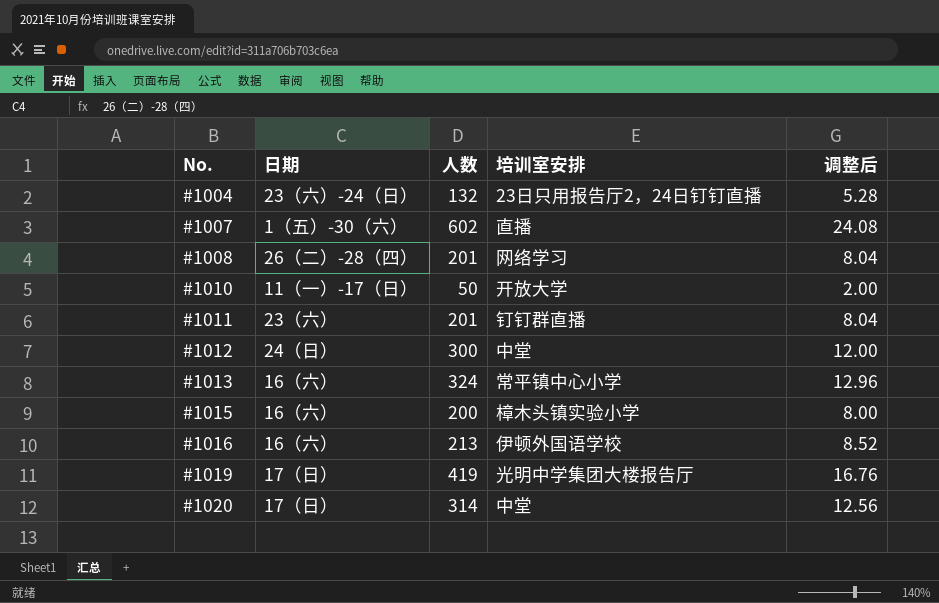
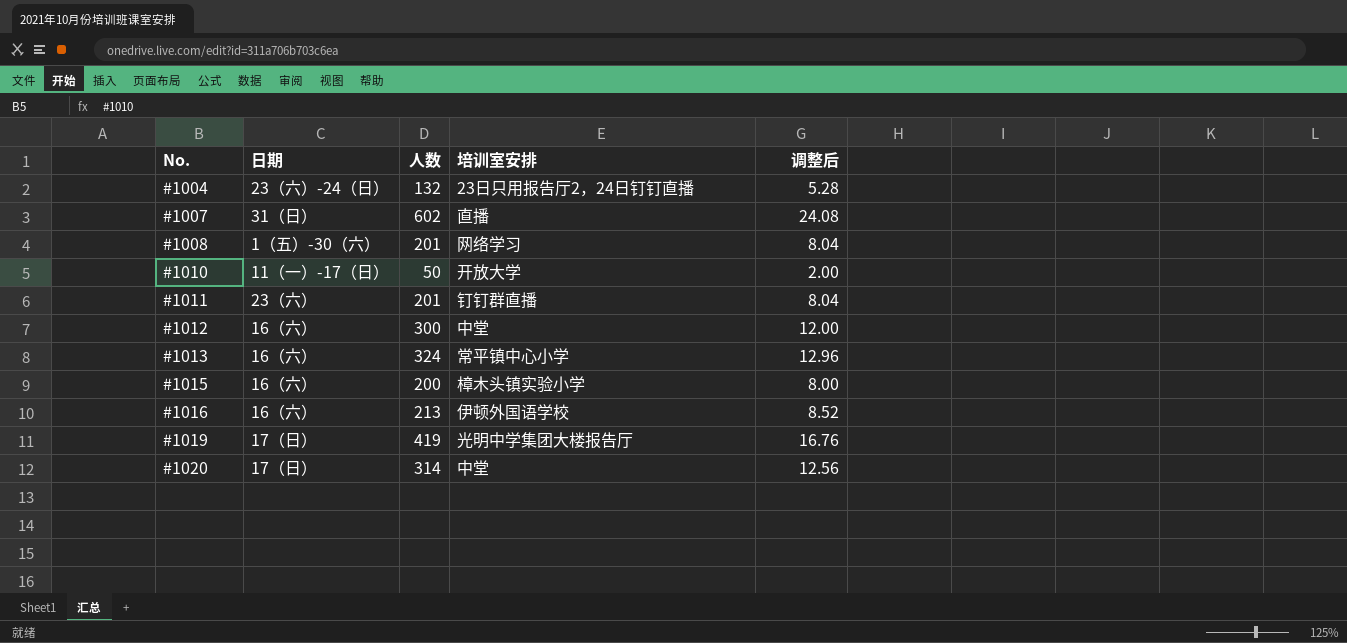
#1007 | 日期: 1（五）-30（六） -> 31（日）
#1008 | 日期: 26（二）-28（四） -> 1（五）-30（六）
#1012 | 日期: 24（日） -> 16（六）

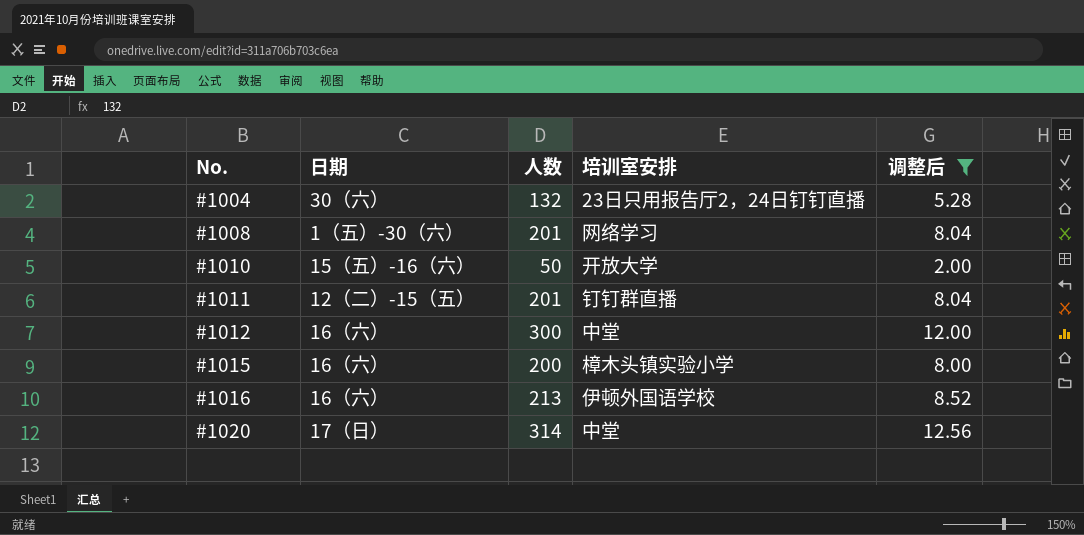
filter: none -> 调整后 <= 12.56
#1004 | 日期: 23（六）-24（日） -> 30（六）
#1010 | 日期: 11（一）-17（日） -> 15（五）-16（六）
#1011 | 日期: 23（六） -> 12（二）-15（五）

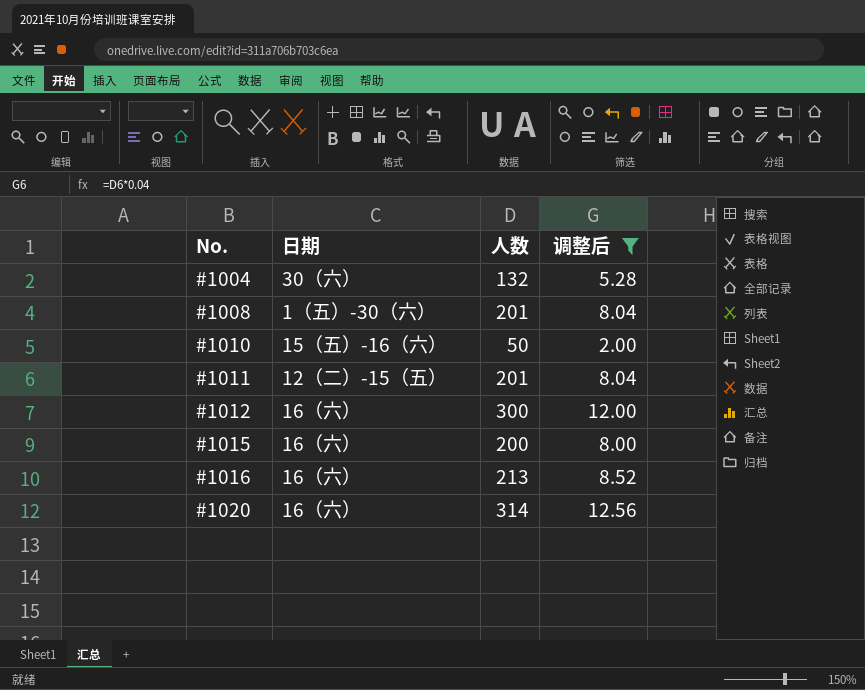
column 培训室安排 | position: 4 -> none
#1020 | 日期: 17（日） -> 16（六）

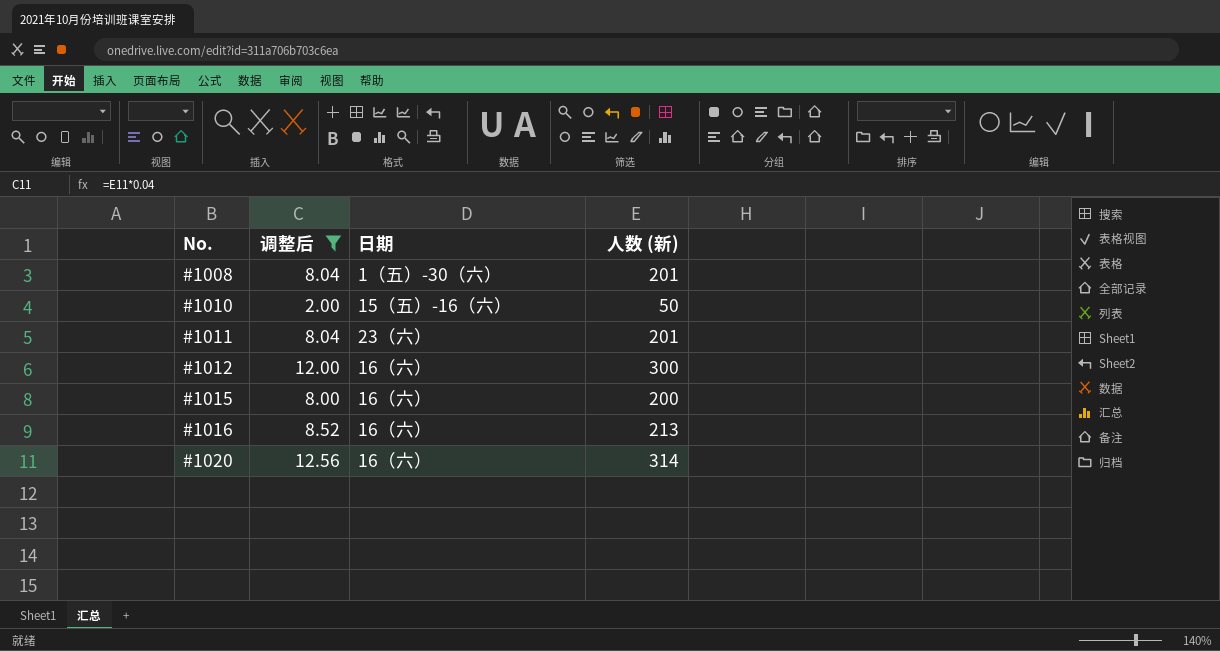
column 调整后 | position: 4 -> 2
column name: 人数 -> 人数 (新)
row #1004: 30（六） | 132 | 5.28 -> none
#1011 | 日期: 12（二）-15（五） -> 23（六）

